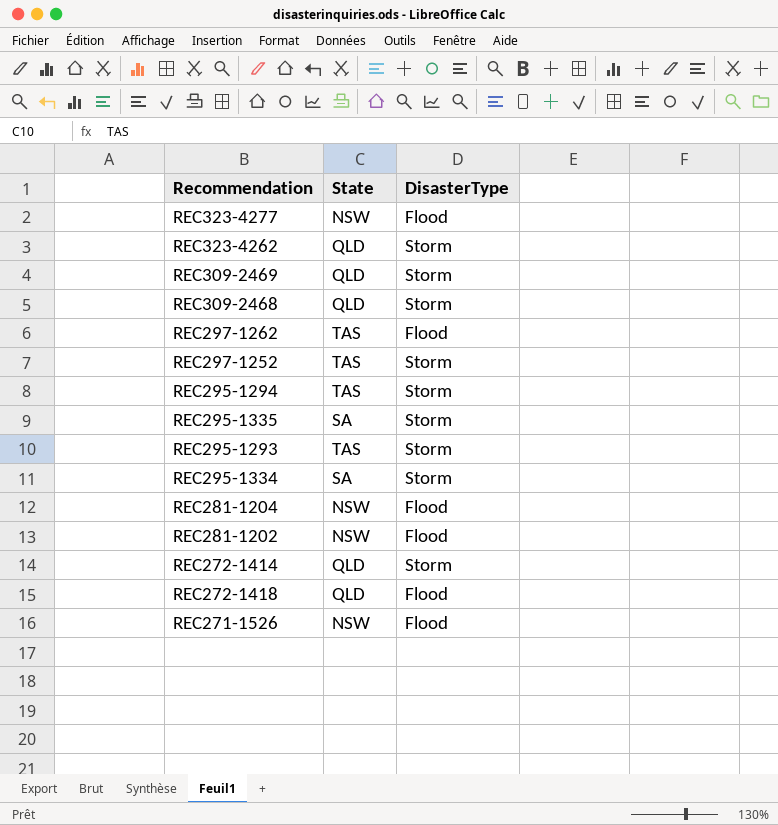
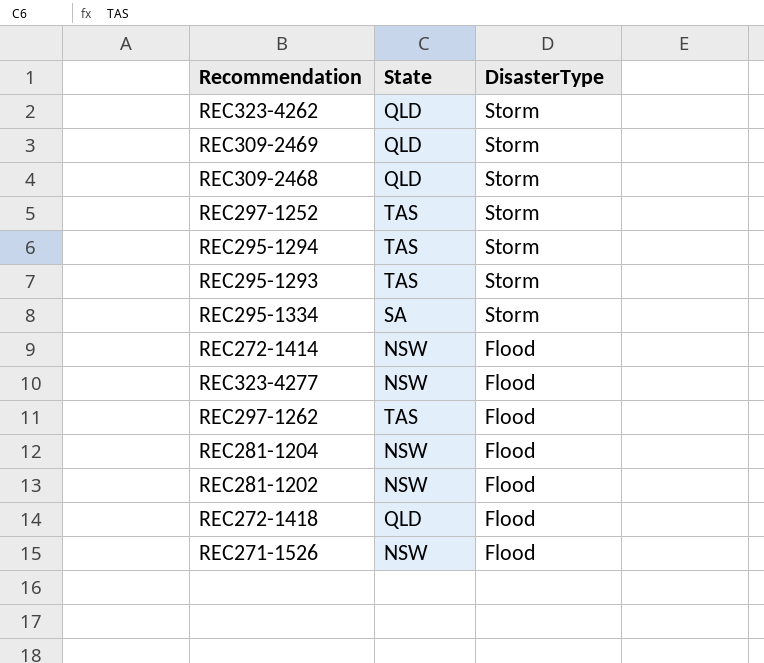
row order: none -> DisasterType descending
row REC295-1335: SA | Storm -> none
REC272-1414 | State: QLD -> NSW
REC272-1414 | DisasterType: Storm -> Flood

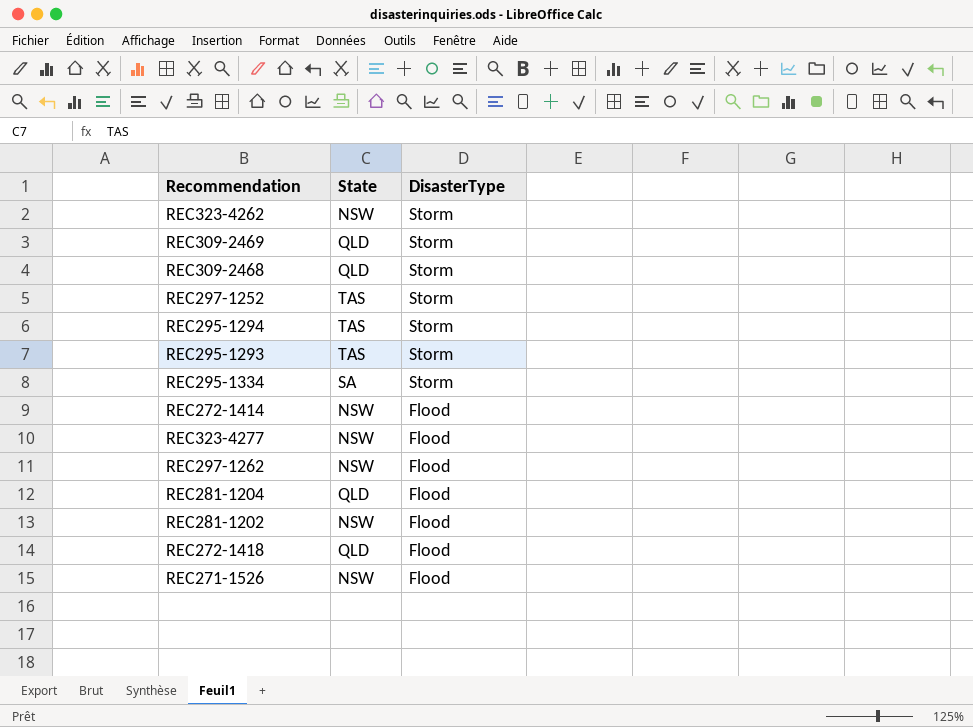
REC323-4262 | State: QLD -> NSW
REC297-1262 | State: TAS -> NSW
REC281-1204 | State: NSW -> QLD

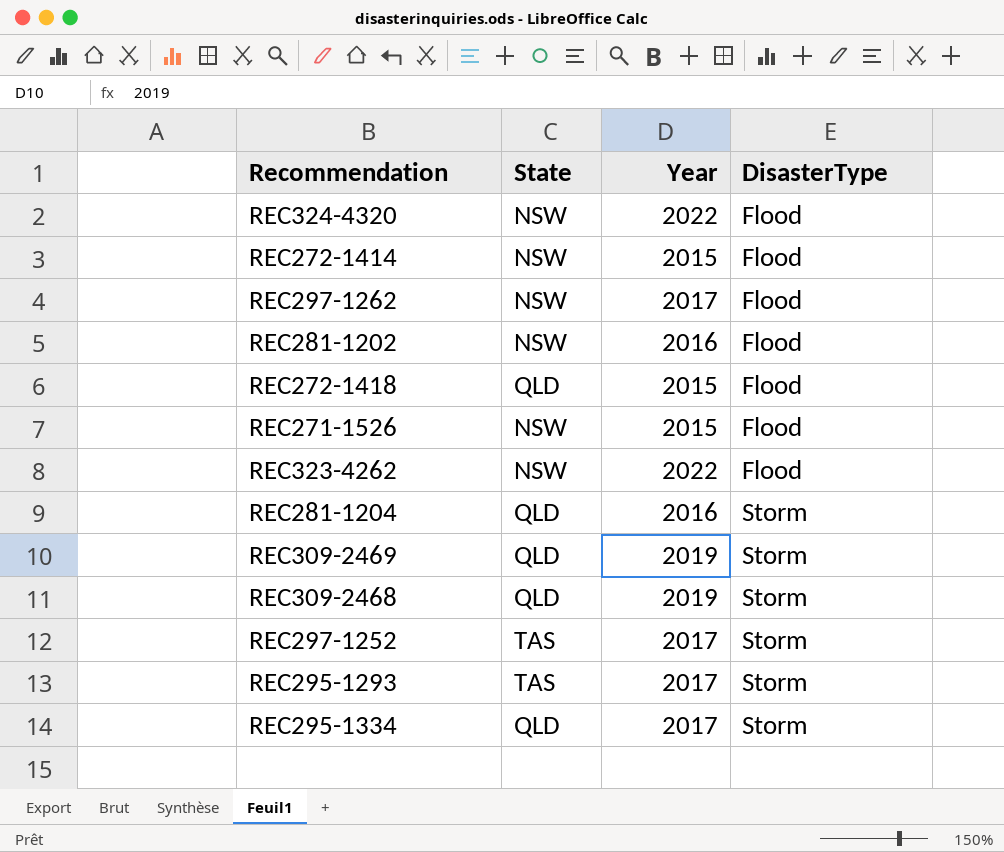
row order: DisasterType descending -> DisasterType ascending
column Year | position: none -> 3
row REC295-1294: TAS | Storm -> none
row REC323-4277: NSW | Flood -> none
row REC324-4320: none -> NSW | 2022 | Flood
REC323-4262 | DisasterType: Storm -> Flood
REC281-1204 | DisasterType: Flood -> Storm
REC295-1334 | State: SA -> QLD

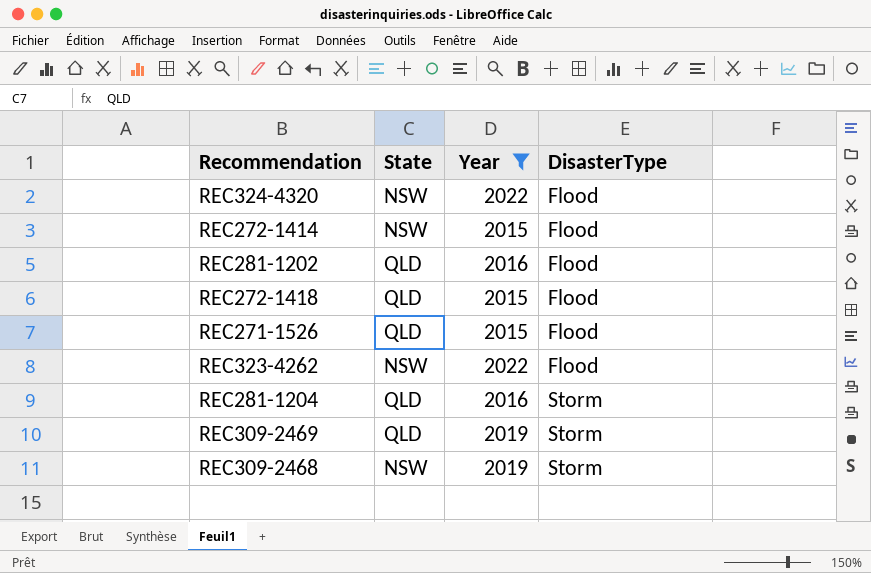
filter: none -> Year != 2017
REC281-1202 | State: NSW -> QLD
REC271-1526 | State: NSW -> QLD
REC309-2468 | State: QLD -> NSW

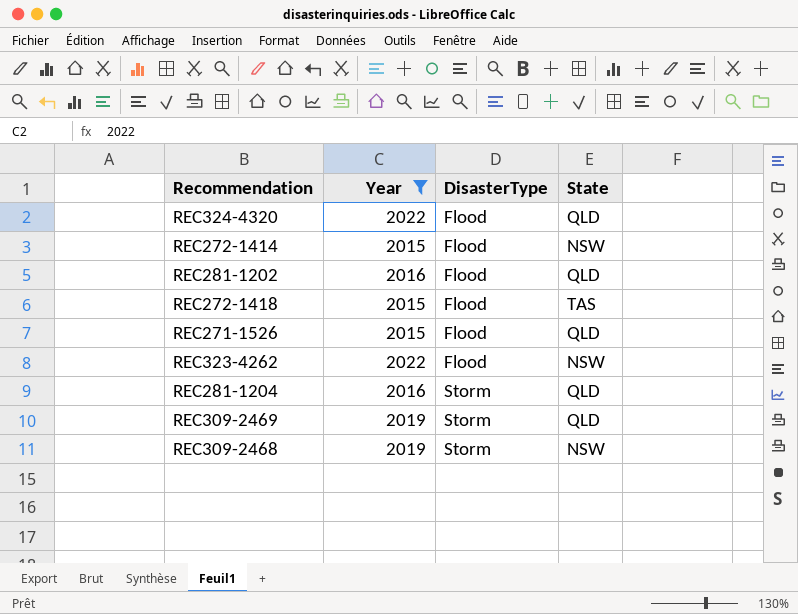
column State | position: 2 -> 4
REC324-4320 | State: NSW -> QLD
REC272-1418 | State: QLD -> TAS

